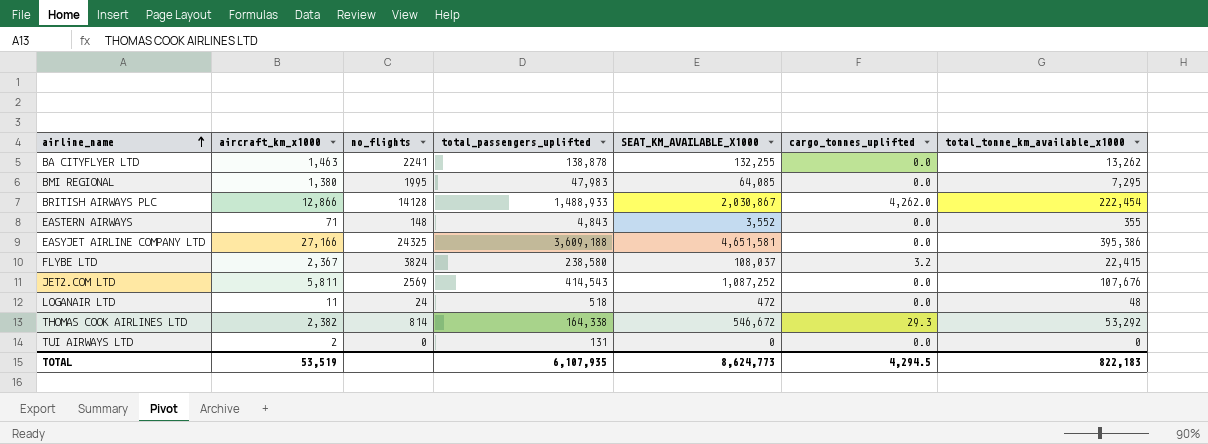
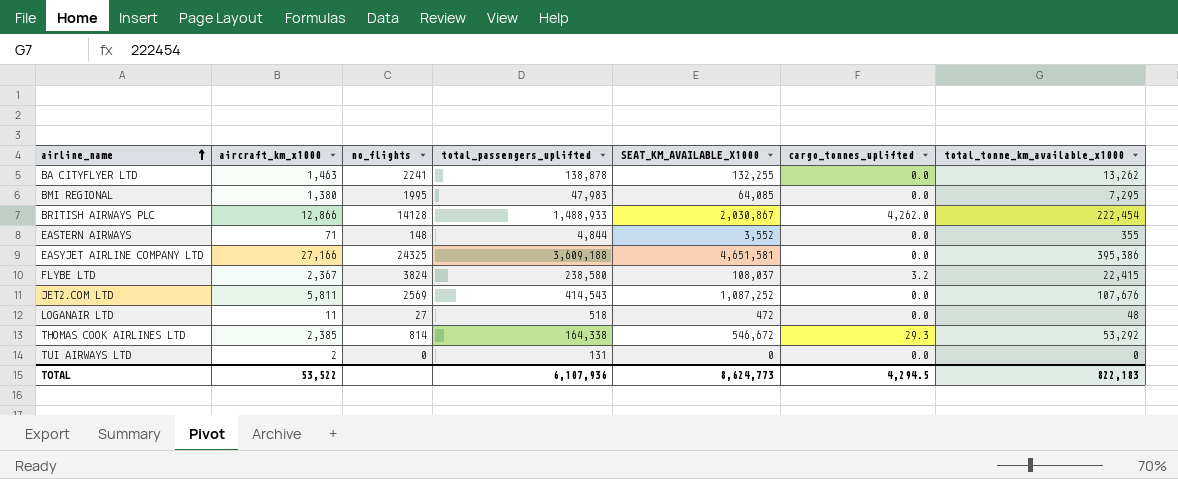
EASTERN AIRWAYS | total_passengers_uplifted: 4,843 -> 4,844
LOGANAIR LTD | no_flights: 24 -> 27
THOMAS COOK AIRLINES LTD | aircraft_km_x1000: 2,382 -> 2,385
TOTAL | aircraft_km_x1000: 53,519 -> 53,522
TOTAL | total_passengers_uplifted: 6,107,935 -> 6,107,936

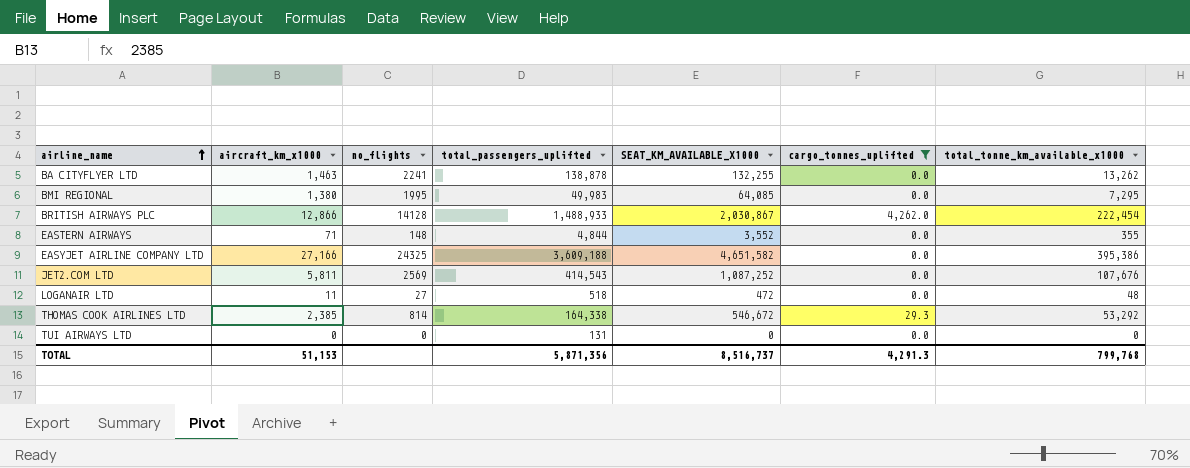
filter: none -> cargo_tonnes_uplifted != 3.2
BMI REGIONAL | total_passengers_uplifted: 47,983 -> 49,983
EASYJET AIRLINE COMPANY LTD | SEAT_KM_AVAILABLE_X1000: 4,651,581 -> 4,651,582
TUI AIRWAYS LTD | aircraft_km_x1000: 2 -> 0
TOTAL | aircraft_km_x1000: 53,522 -> 51,153
TOTAL | total_passengers_uplifted: 6,107,936 -> 5,871,356
TOTAL | SEAT_KM_AVAILABLE_X1000: 8,624,773 -> 8,516,737
TOTAL | cargo_tonnes_uplifted: 4,294.5 -> 4,291.3
TOTAL | total_tonne_km_available_x1000: 822,183 -> 799,768

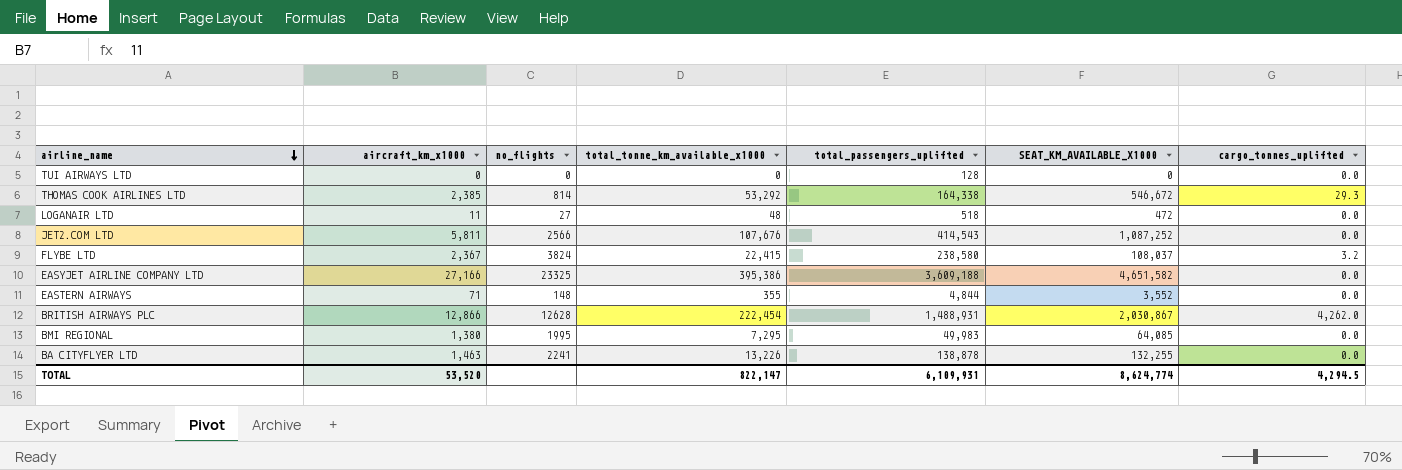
filter: cargo_tonnes_uplifted != 3.2 -> none
row order: airline_name ascending -> airline_name descending
column total_tonne_km_available_x1000 | position: 7 -> 4
TUI AIRWAYS LTD | total_passengers_uplifted: 131 -> 128
JET2.COM LTD | no_flights: 2569 -> 2566
EASYJET AIRLINE COMPANY LTD | no_flights: 24325 -> 23325
BRITISH AIRWAYS PLC | no_flights: 14128 -> 12628
BRITISH AIRWAYS PLC | total_passengers_uplifted: 1,488,933 -> 1,488,931
BA CITYFLYER LTD | total_tonne_km_available_x1000: 13,262 -> 13,226
TOTAL | aircraft_km_x1000: 51,153 -> 53,520
TOTAL | total_tonne_km_available_x1000: 799,768 -> 822,147
TOTAL | total_passengers_uplifted: 5,871,356 -> 6,109,931
TOTAL | SEAT_KM_AVAILABLE_X1000: 8,516,737 -> 8,624,774
TOTAL | cargo_tonnes_uplifted: 4,291.3 -> 4,294.5

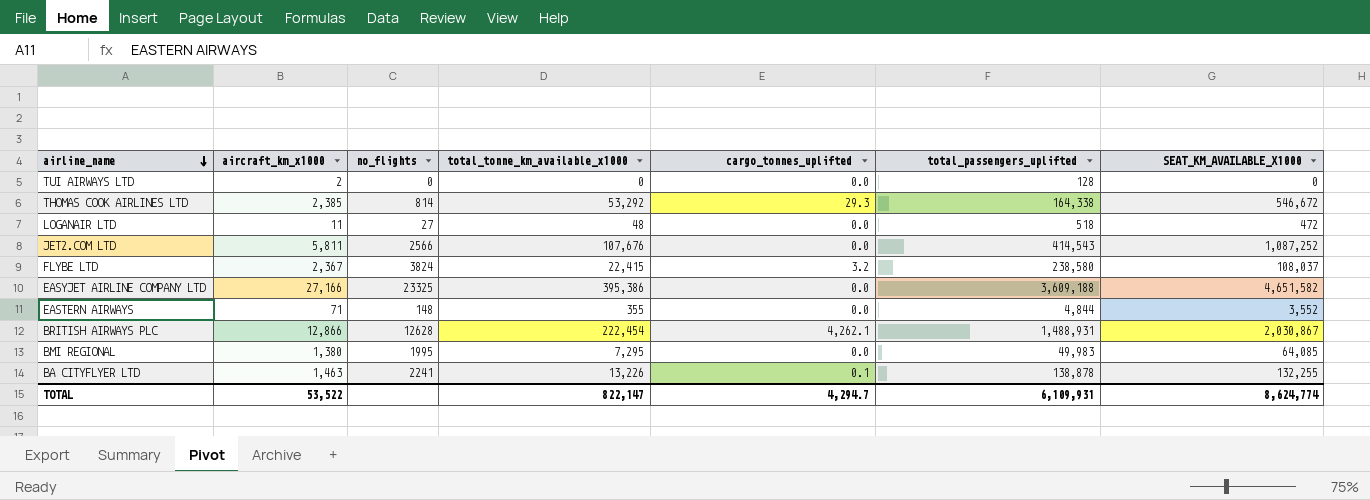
column cargo_tonnes_uplifted | position: 7 -> 5
TUI AIRWAYS LTD | aircraft_km_x1000: 0 -> 2
BRITISH AIRWAYS PLC | cargo_tonnes_uplifted: 4,262.0 -> 4,262.1
BA CITYFLYER LTD | cargo_tonnes_uplifted: 0.0 -> 0.1
TOTAL | aircraft_km_x1000: 53,520 -> 53,522
TOTAL | cargo_tonnes_uplifted: 4,294.5 -> 4,294.7

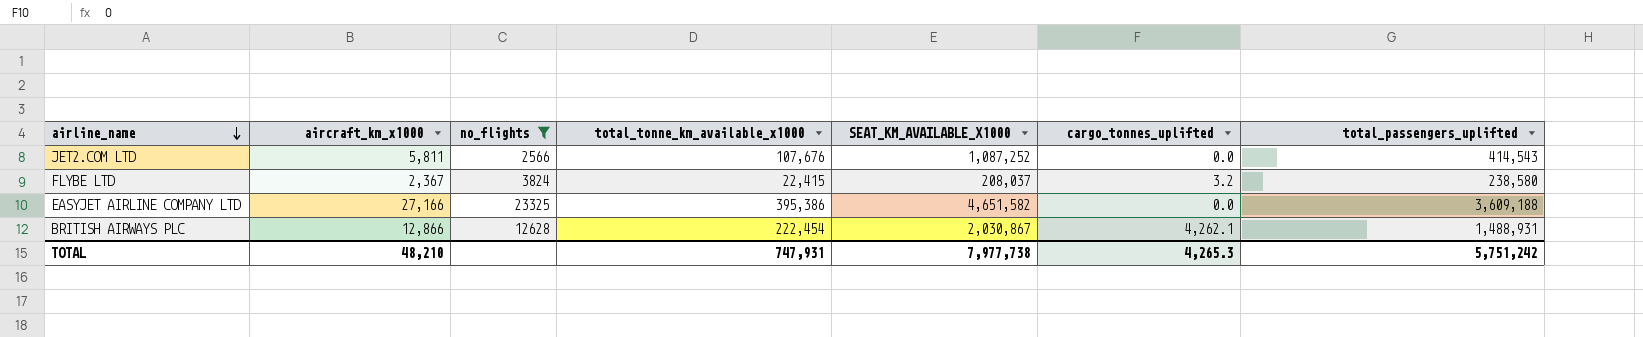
filter: none -> no_flights >= 2566
column SEAT_KM_AVAILABLE_X1000 | position: 7 -> 5
FLYBE LTD | SEAT_KM_AVAILABLE_X1000: 108,037 -> 208,037
TOTAL | aircraft_km_x1000: 53,522 -> 48,210
TOTAL | total_tonne_km_available_x1000: 822,147 -> 747,931
TOTAL | SEAT_KM_AVAILABLE_X1000: 8,624,774 -> 7,977,738
TOTAL | cargo_tonnes_uplifted: 4,294.7 -> 4,265.3
TOTAL | total_passengers_uplifted: 6,109,931 -> 5,751,242

